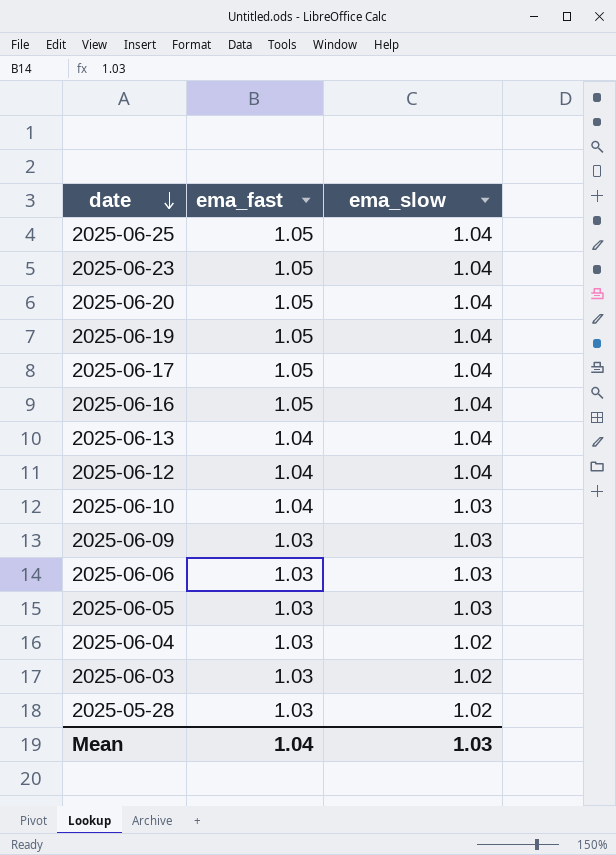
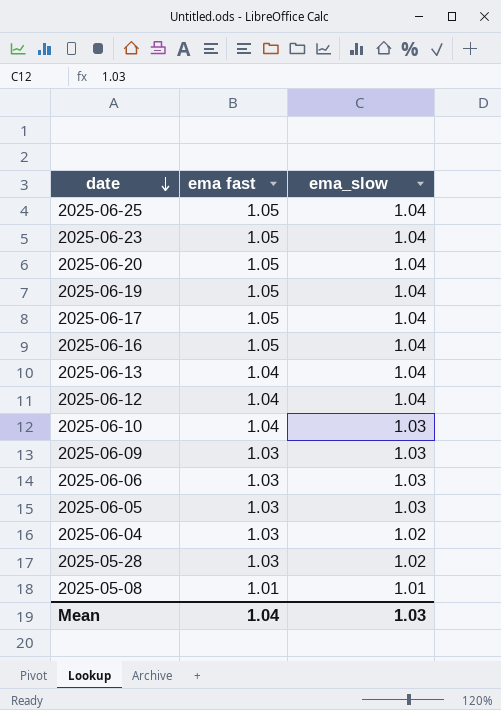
column name: ema_fast -> ema fast
row 2025-06-03: 1.03 | 1.02 -> none
row 2025-05-08: none -> 1.01 | 1.01

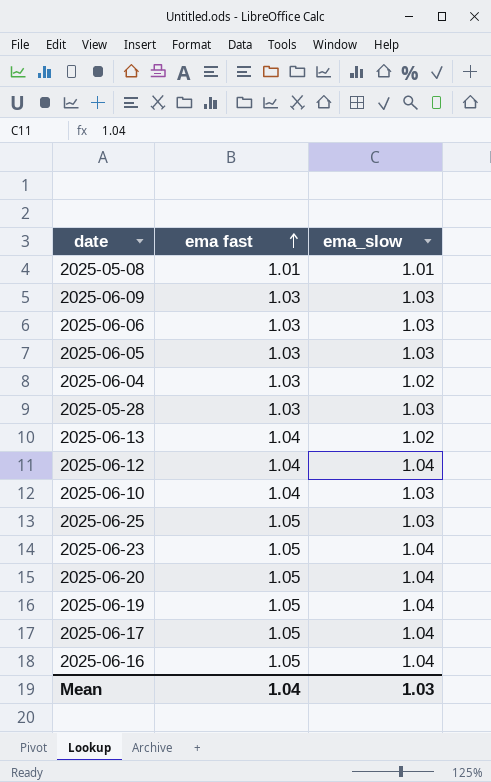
row order: date descending -> ema fast ascending
2025-05-28 | ema_slow: 1.02 -> 1.03
2025-06-13 | ema_slow: 1.04 -> 1.02
2025-06-25 | ema_slow: 1.04 -> 1.03

